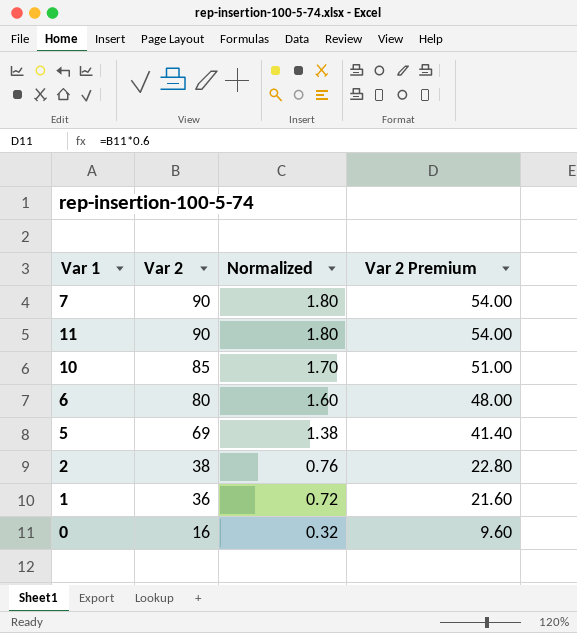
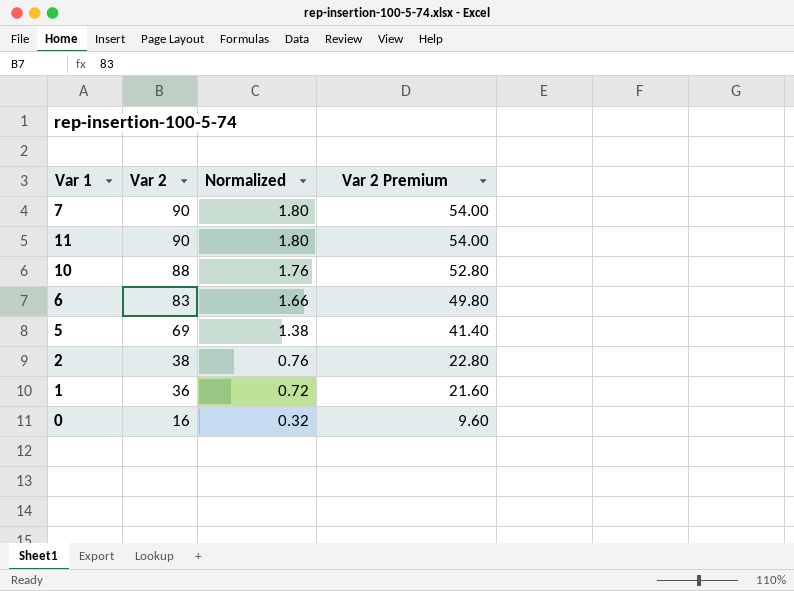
10 | Var 2: 85 -> 88
10 | Normalized: 1.70 -> 1.76
10 | Var 2 Premium: 51.00 -> 52.80
6 | Var 2: 80 -> 83
6 | Normalized: 1.60 -> 1.66
6 | Var 2 Premium: 48.00 -> 49.80

